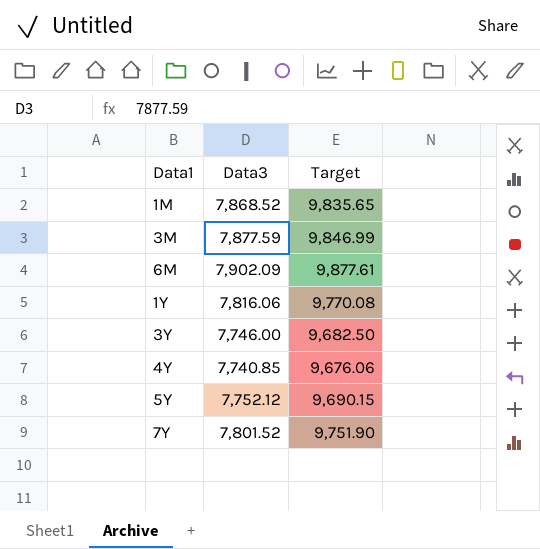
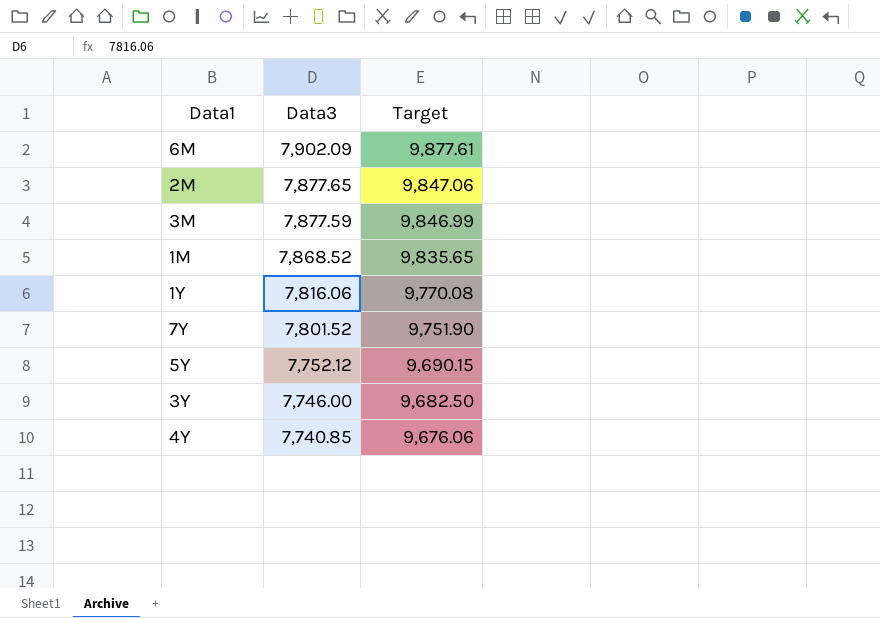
row order: none -> Data3 descending
row 2M: none -> 7,877.65 | 9,847.06

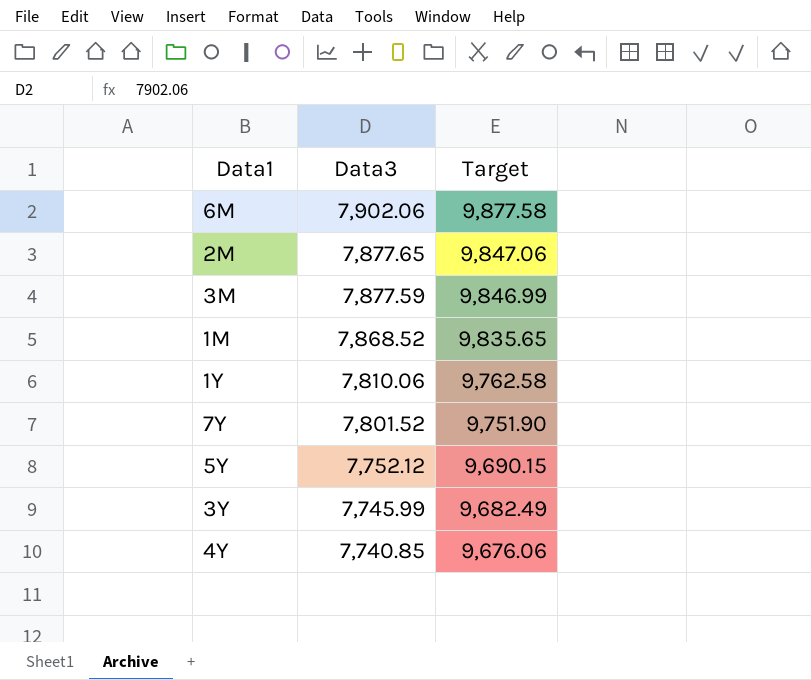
6M | Data3: 7,902.09 -> 7,902.06
6M | Target: 9,877.61 -> 9,877.58
1Y | Data3: 7,816.06 -> 7,810.06
1Y | Target: 9,770.08 -> 9,762.58
3Y | Data3: 7,746.00 -> 7,745.99
3Y | Target: 9,682.50 -> 9,682.49

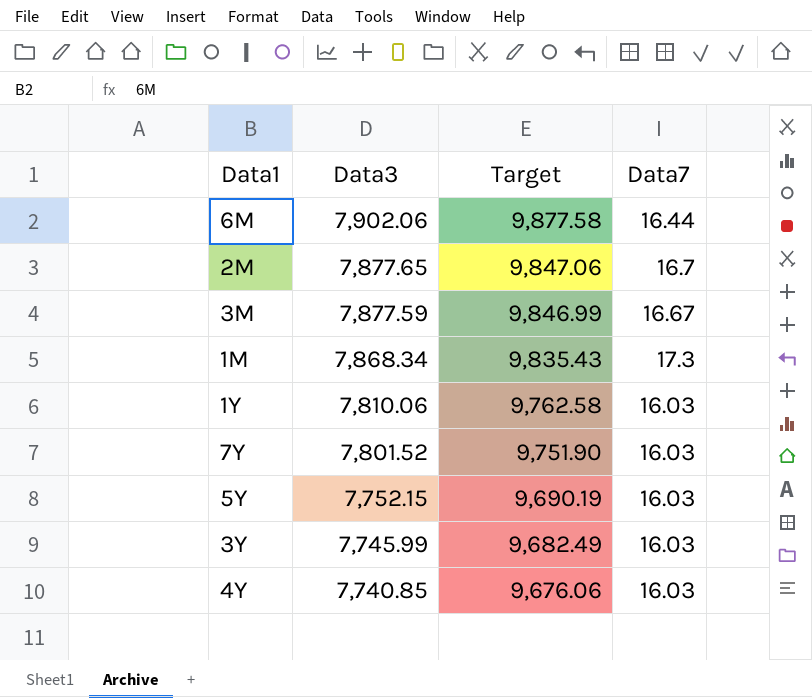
column Data7 | position: none -> 4
1M | Data3: 7,868.52 -> 7,868.34
1M | Target: 9,835.65 -> 9,835.43
5Y | Data3: 7,752.12 -> 7,752.15
5Y | Target: 9,690.15 -> 9,690.19

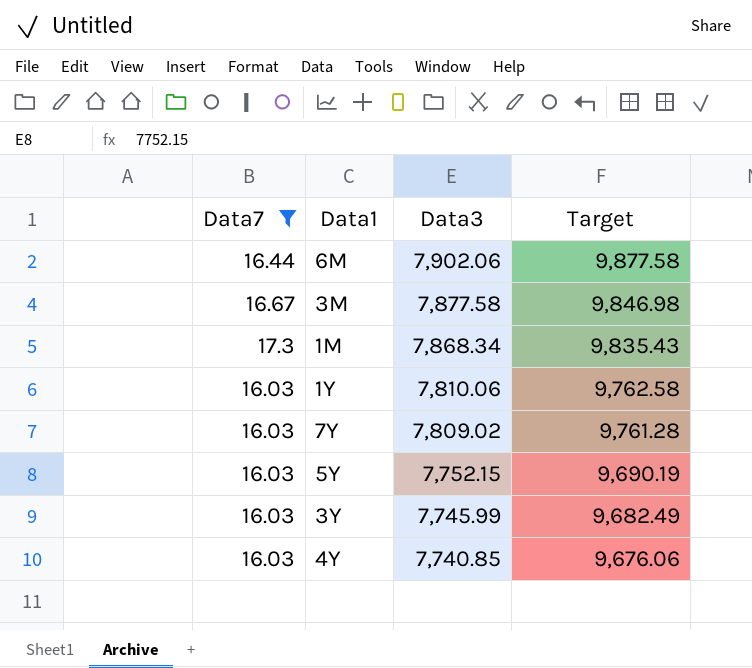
filter: none -> Data7 != 16.7
column Data7 | position: 4 -> 1
3M | Data3: 7,877.59 -> 7,877.58
3M | Target: 9,846.99 -> 9,846.98
7Y | Data3: 7,801.52 -> 7,809.02
7Y | Target: 9,751.90 -> 9,761.28

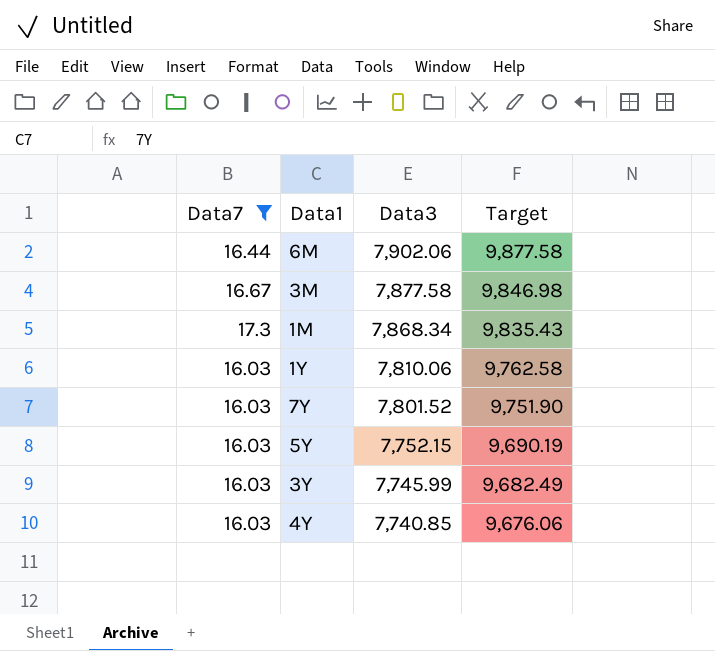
7Y | Data3: 7,809.02 -> 7,801.52
7Y | Target: 9,761.28 -> 9,751.90

